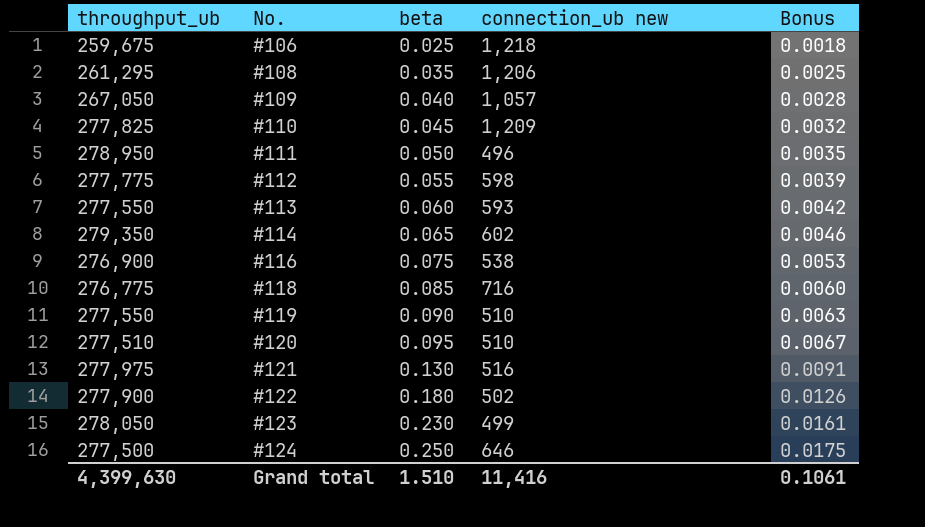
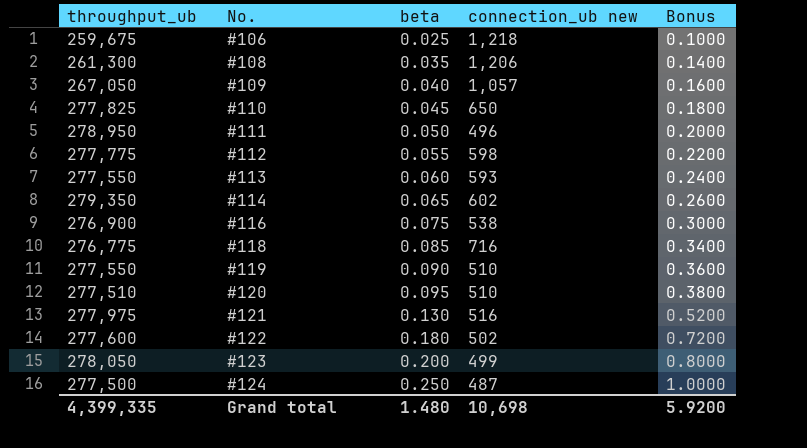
column Bonus | formula: [beta] * 0.07 -> [beta] * 4
#108 | throughput_ub: 261,295 -> 261,300
#110 | connection_ub new: 1,209 -> 650
#122 | throughput_ub: 277,900 -> 277,600
#123 | beta: 0.230 -> 0.200
#124 | connection_ub new: 646 -> 487
Grand total | throughput_ub: 4,399,630 -> 4,399,335
Grand total | beta: 1.510 -> 1.480
Grand total | connection_ub new: 11,416 -> 10,698
Grand total | Bonus: 0.1061 -> 5.9200

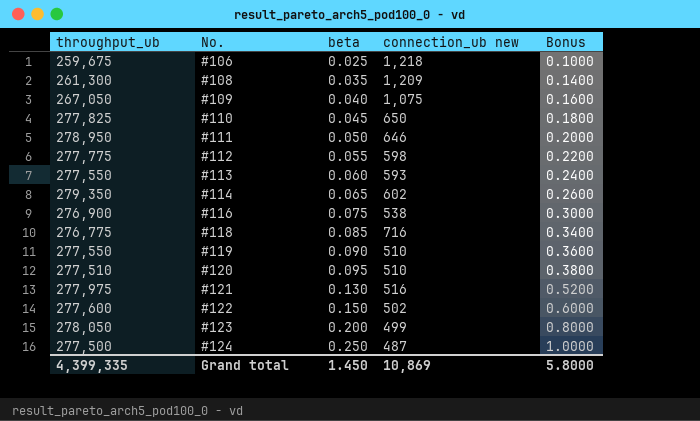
#108 | connection_ub new: 1,206 -> 1,209
#109 | connection_ub new: 1,057 -> 1,075
#111 | connection_ub new: 496 -> 646
#122 | beta: 0.180 -> 0.150
#122 | Bonus: 0.7200 -> 0.6000
Grand total | beta: 1.480 -> 1.450
Grand total | connection_ub new: 10,698 -> 10,869
Grand total | Bonus: 5.9200 -> 5.8000

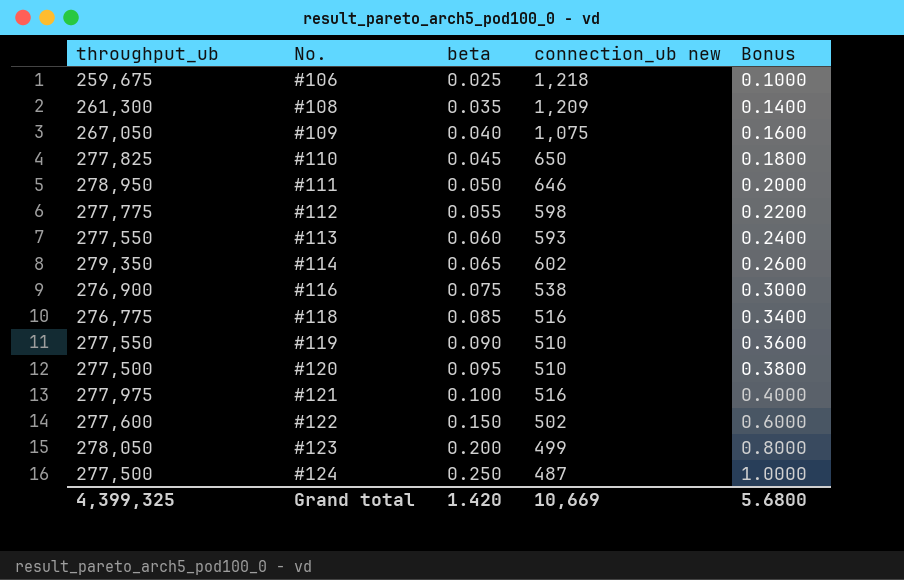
#118 | connection_ub new: 716 -> 516
#120 | throughput_ub: 277,510 -> 277,500
#121 | beta: 0.130 -> 0.100
#121 | Bonus: 0.5200 -> 0.4000
Grand total | throughput_ub: 4,399,335 -> 4,399,325
Grand total | beta: 1.450 -> 1.420
Grand total | connection_ub new: 10,869 -> 10,669
Grand total | Bonus: 5.8000 -> 5.6800

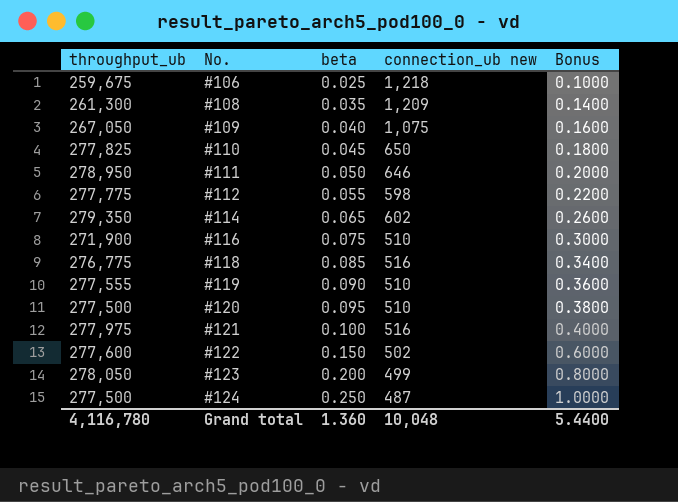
row #113: 277,550 | 0.060 | 593 | 0.2400 -> none
#116 | throughput_ub: 276,900 -> 271,900
#116 | connection_ub new: 538 -> 510
#119 | throughput_ub: 277,550 -> 277,555
Grand total | throughput_ub: 4,399,325 -> 4,116,780
Grand total | beta: 1.420 -> 1.360
Grand total | connection_ub new: 10,669 -> 10,048
Grand total | Bonus: 5.6800 -> 5.4400

